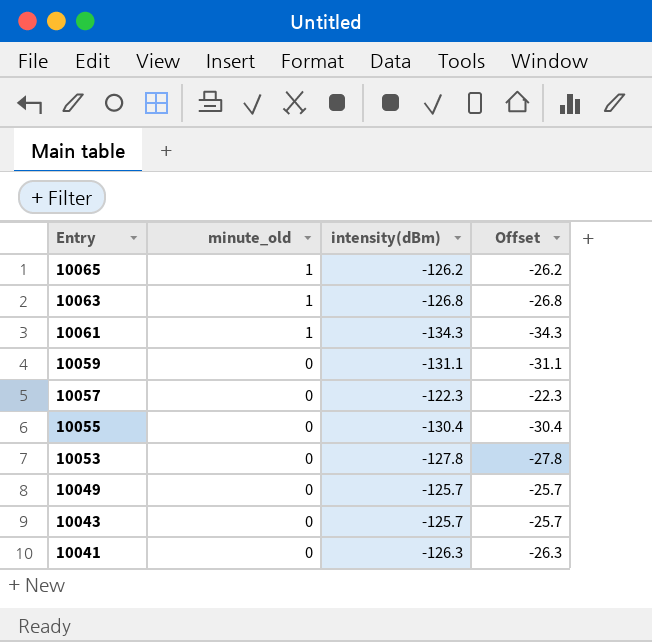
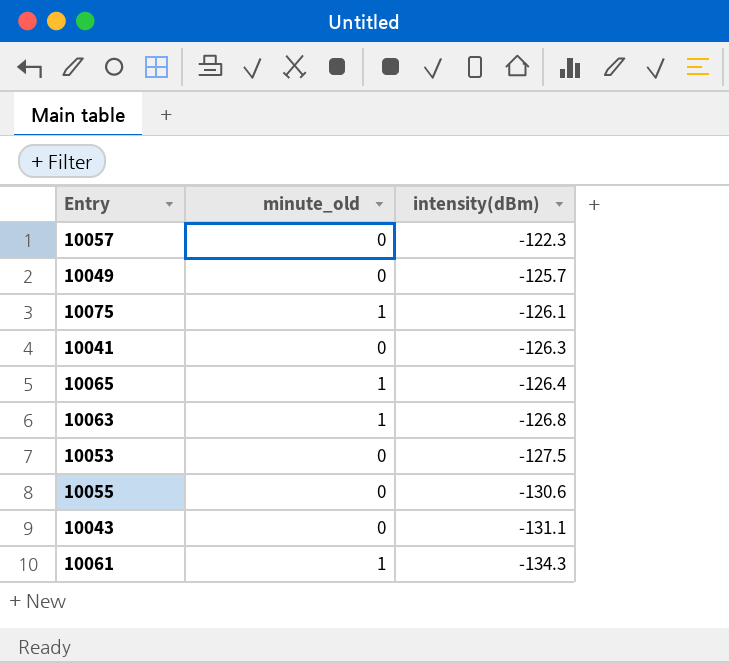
row order: Entry descending -> intensity(dBm) descending
column Offset | formula: [intensity(dBm)] + 100 -> none
row 10059: 0 | -131.1 | -31.1 -> none
row 10075: none -> 1 | -126.1
10065 | intensity(dBm): -126.2 -> -126.4
10053 | intensity(dBm): -127.8 -> -127.5
10055 | intensity(dBm): -130.4 -> -130.6
10043 | intensity(dBm): -125.7 -> -131.1

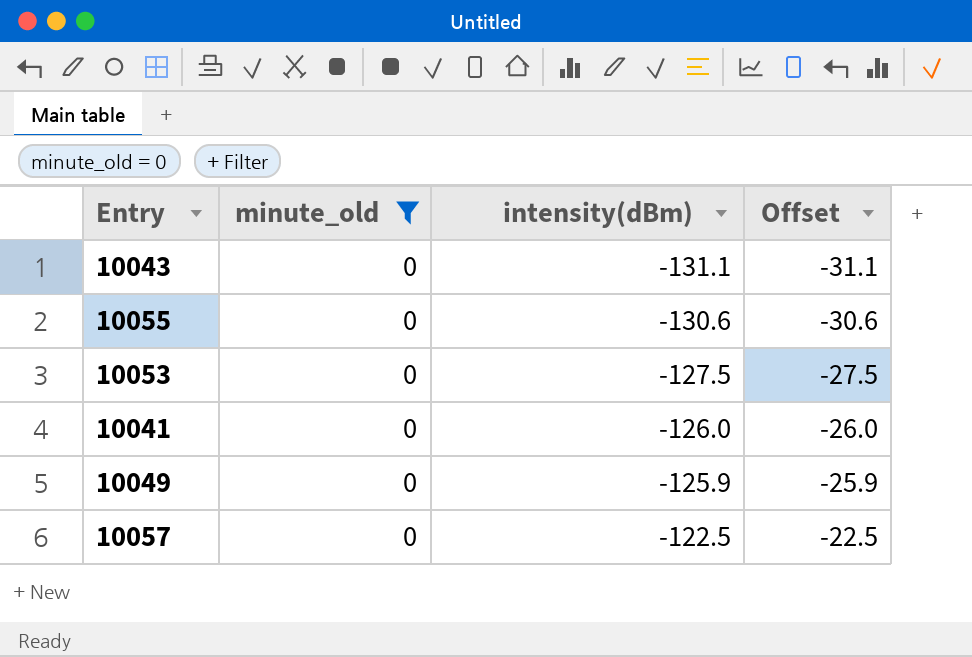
filter: none -> minute_old = 0
row order: intensity(dBm) descending -> intensity(dBm) ascending
column Offset | formula: none -> [intensity(dBm)] + 100
10041 | intensity(dBm): -126.3 -> -126.0
10049 | intensity(dBm): -125.7 -> -125.9
10057 | intensity(dBm): -122.3 -> -122.5

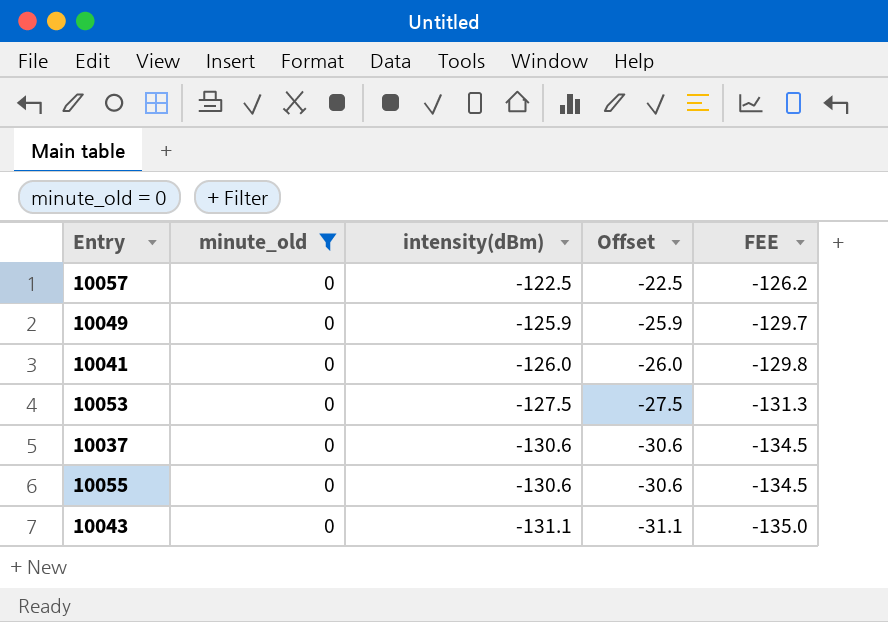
row order: intensity(dBm) ascending -> intensity(dBm) descending
column FEE | formula: none -> [intensity(dBm)] * 1.03
row 10037: none -> 0 | -130.6 | -30.6 | -134.5

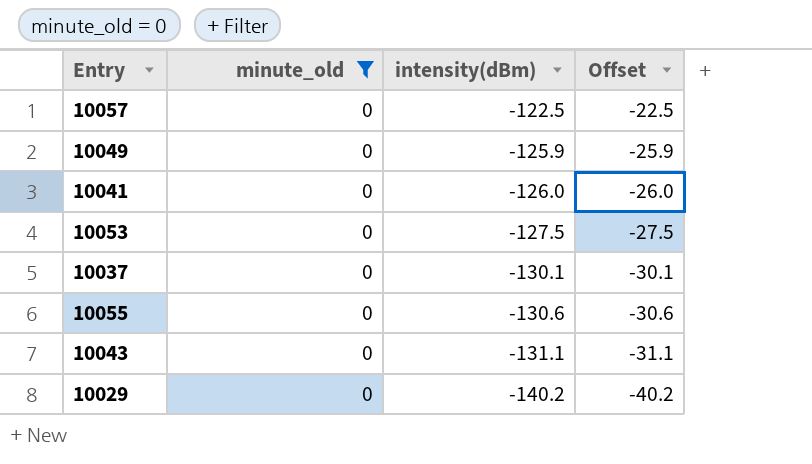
column FEE | formula: [intensity(dBm)] * 1.03 -> none
10037 | intensity(dBm): -130.6 -> -130.1
10037 | Offset: -30.6 -> -30.1
row 10029: none -> 0 | -140.2 | -40.2

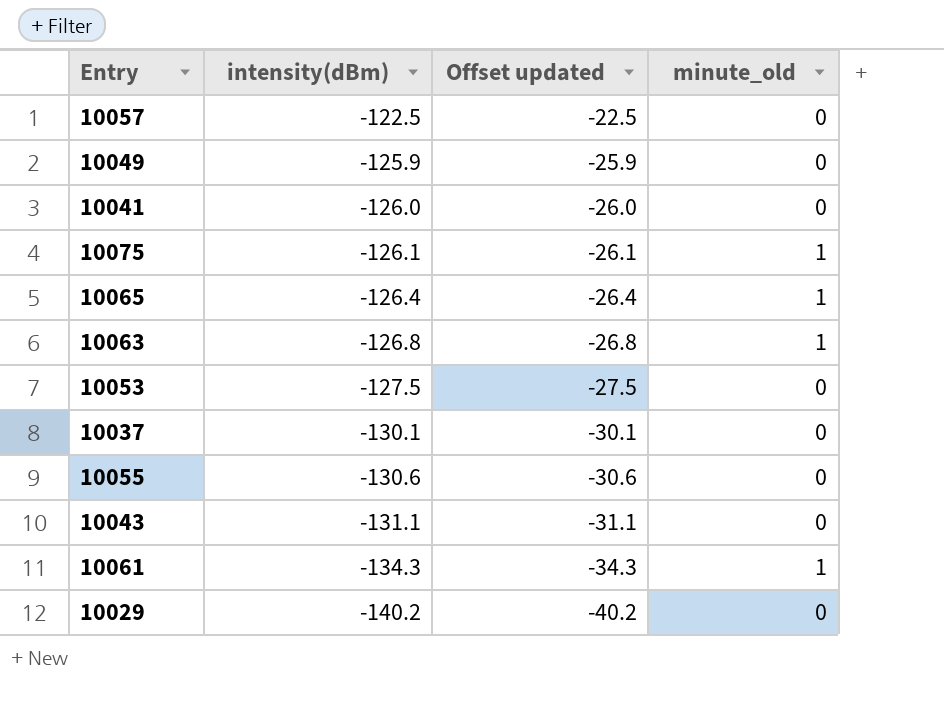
filter: minute_old = 0 -> none
column name: Offset -> Offset updated
column minute_old | position: 2 -> 4

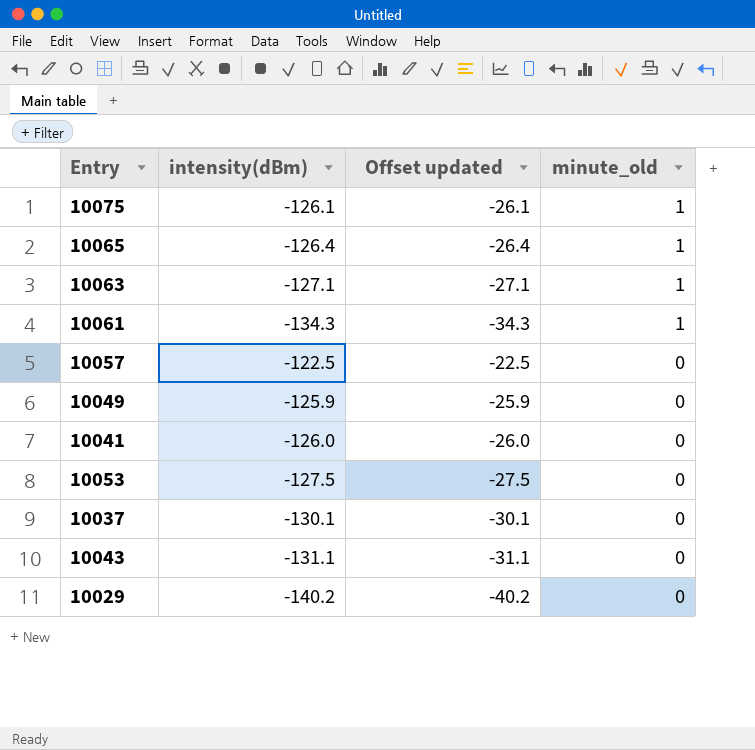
row order: intensity(dBm) descending -> minute_old descending
row 10055: -130.6 | -30.6 | 0 -> none
10063 | intensity(dBm): -126.8 -> -127.1
10063 | Offset updated: -26.8 -> -27.1

